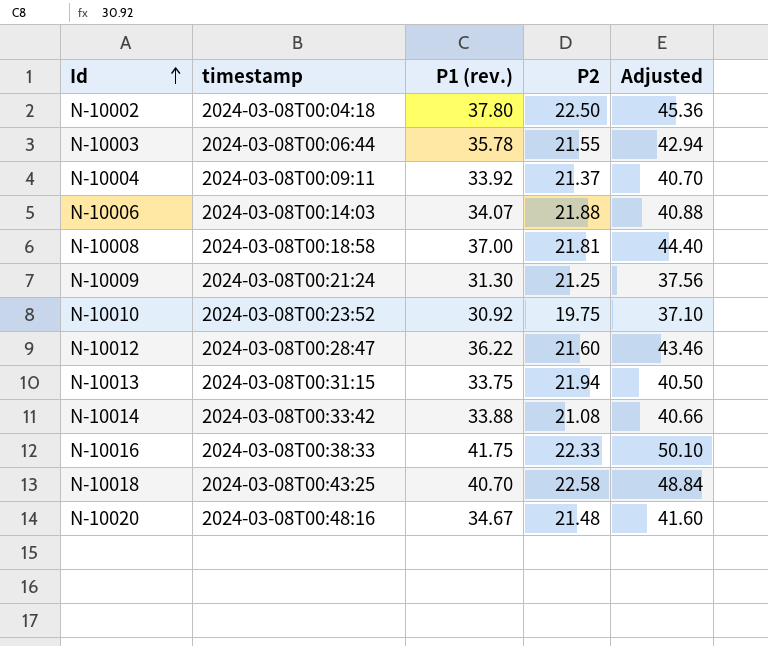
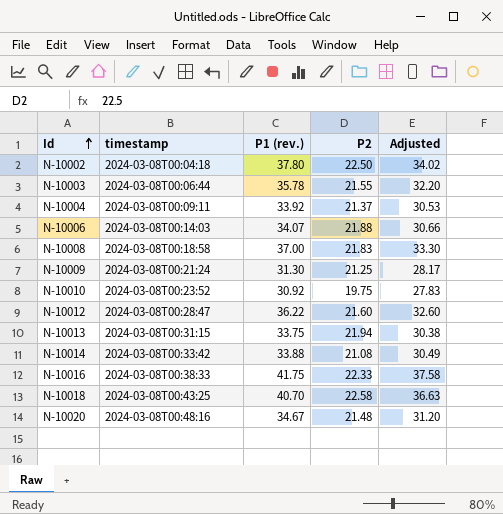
column Adjusted | formula: [P1 (rev.)] * 1.2 -> [P1 (rev.)] * 0.9
N-10008 | P2: 21.81 -> 21.83

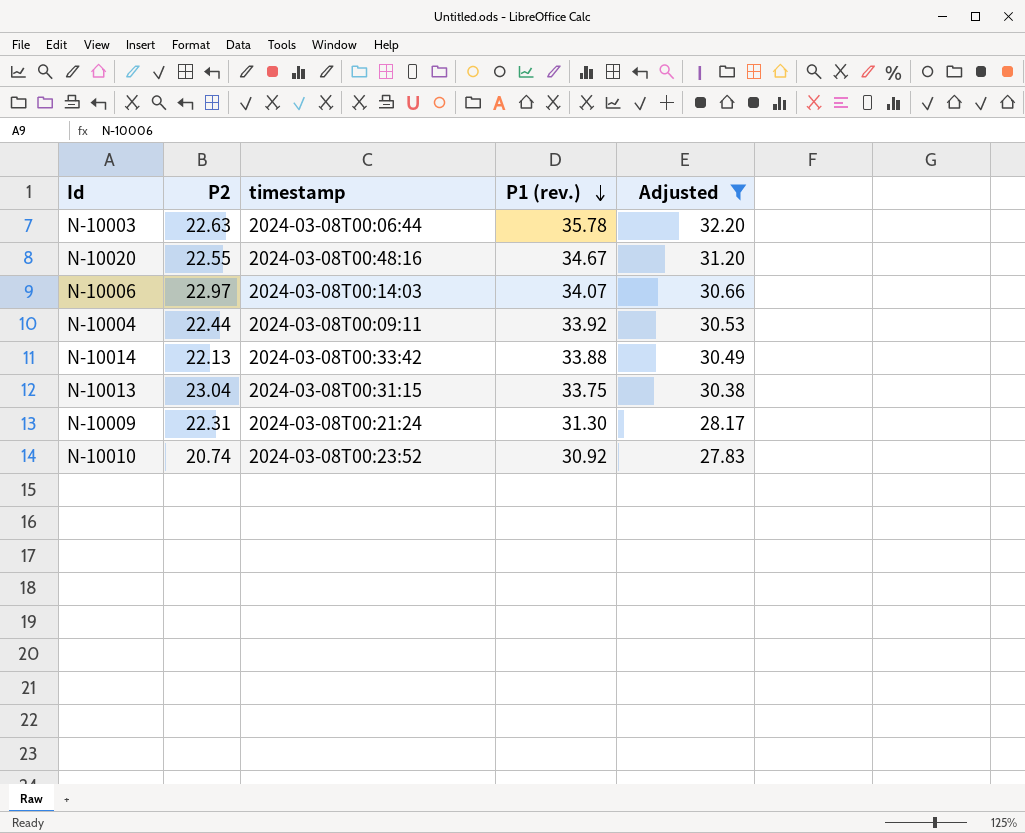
filter: none -> Adjusted <= 32.20
row order: Id ascending -> P1 (rev.) descending
column P2 | position: 4 -> 2
N-10003 | P2: 21.55 -> 22.63
N-10020 | P2: 21.48 -> 22.55
N-10006 | P2: 21.88 -> 22.97
N-10004 | P2: 21.37 -> 22.44
N-10014 | P2: 21.08 -> 22.13
N-10013 | P2: 21.94 -> 23.04
N-10009 | P2: 21.25 -> 22.31
N-10010 | P2: 19.75 -> 20.74

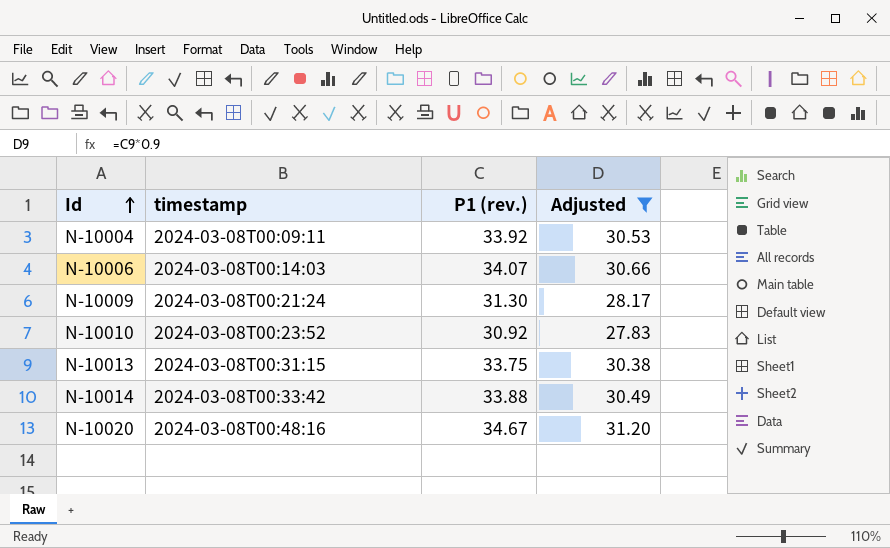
row order: P1 (rev.) descending -> Id ascending
column P2 | position: 2 -> none
row N-10003: 22.63 | 2024-03-08T00:06:44 | 35.78 | 32.20 -> none

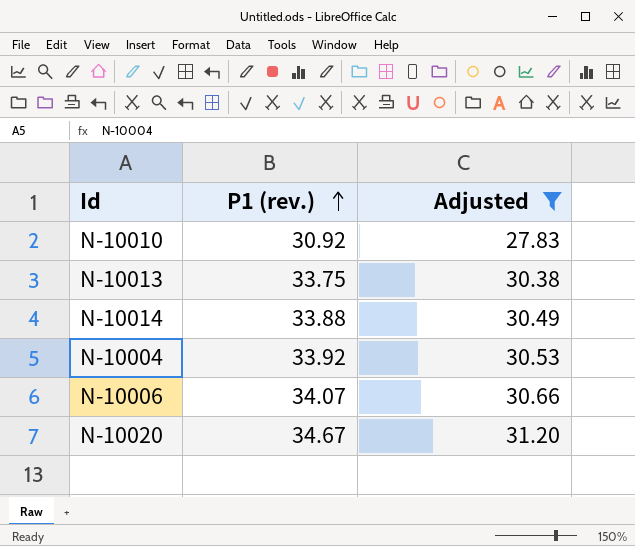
row order: Id ascending -> P1 (rev.) ascending
column timestamp | position: 2 -> none
row N-10009: 2024-03-08T00:21:24 | 31.30 | 28.17 -> none

